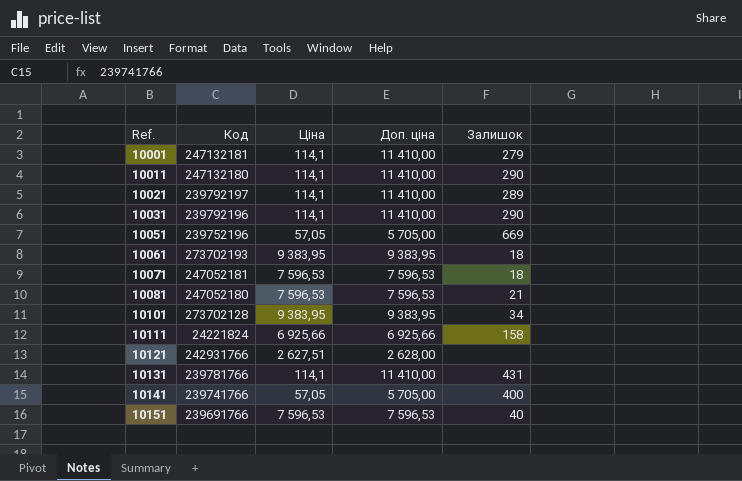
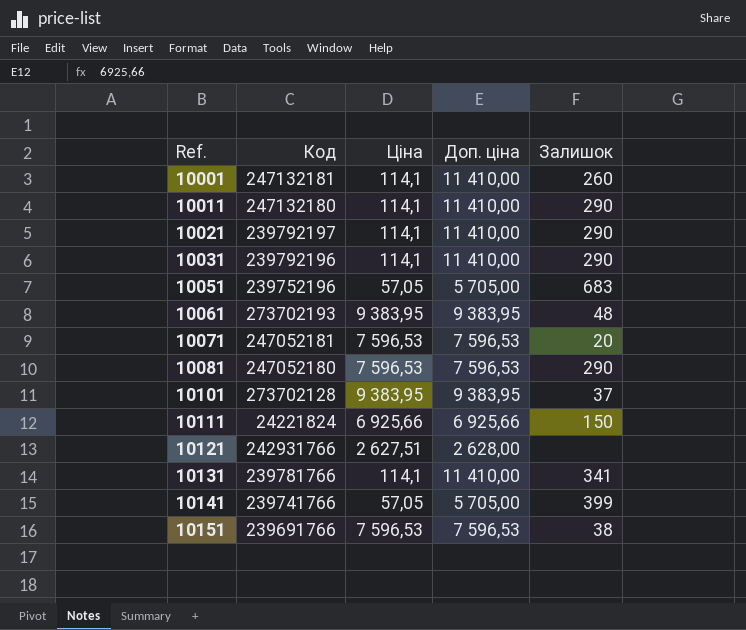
10001 | Залишок: 279 -> 260
10021 | Залишок: 289 -> 290
10051 | Залишок: 669 -> 683
10061 | Залишок: 18 -> 48
10071 | Залишок: 18 -> 20
10081 | Залишок: 21 -> 290
10101 | Залишок: 34 -> 37
10111 | Залишок: 158 -> 150
10131 | Залишок: 431 -> 341
10141 | Залишок: 400 -> 399
10151 | Залишок: 40 -> 38

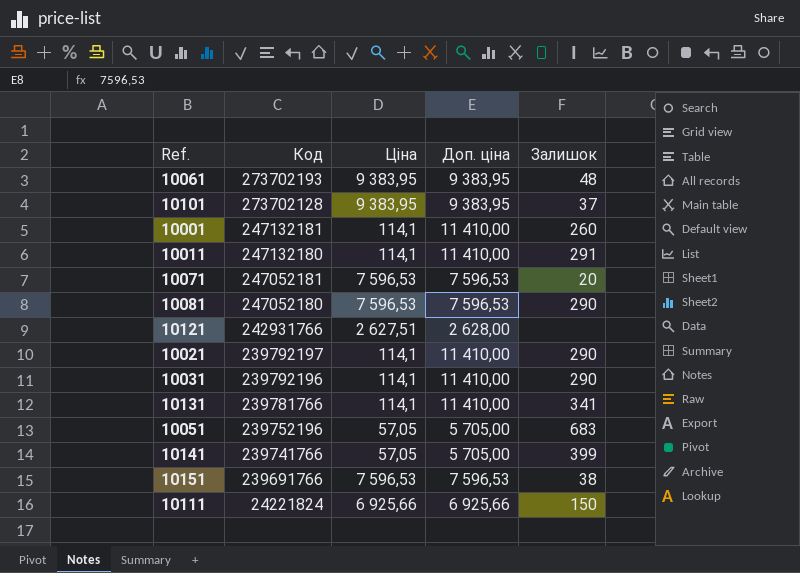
row order: Ref. ascending -> Код descending
10011 | Залишок: 290 -> 291

